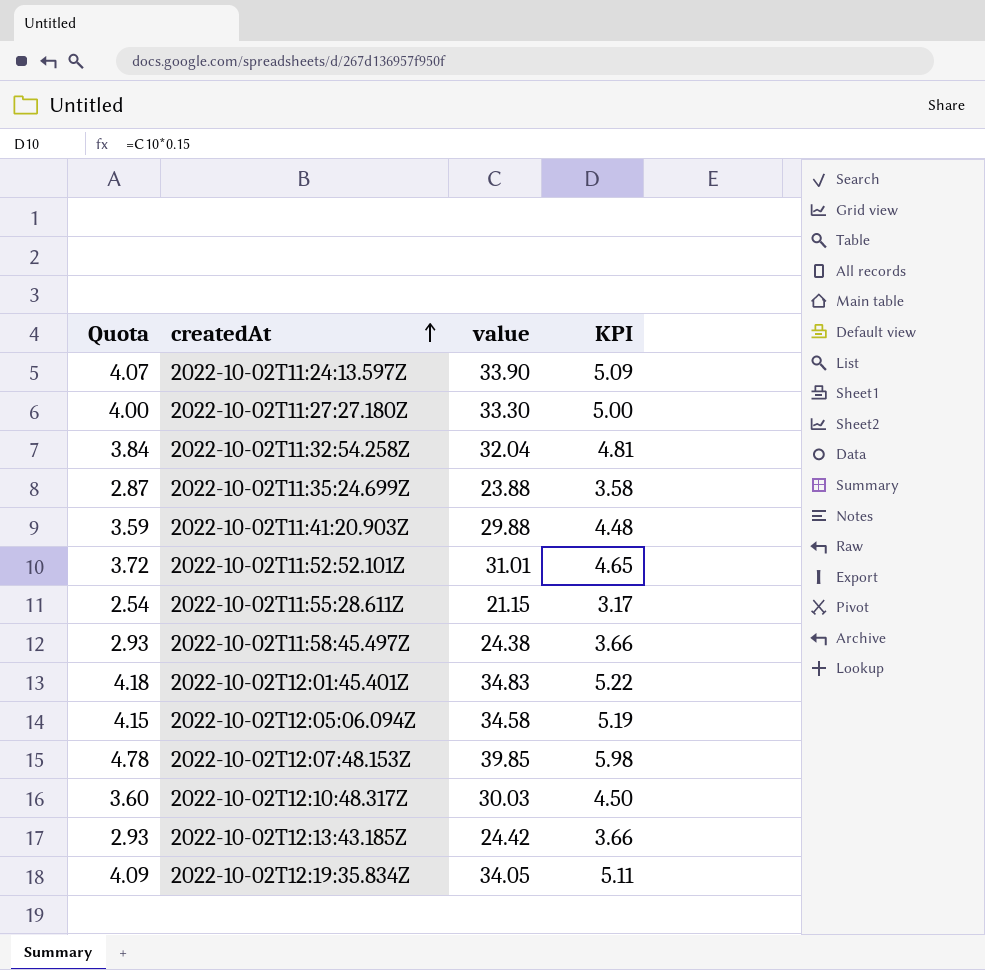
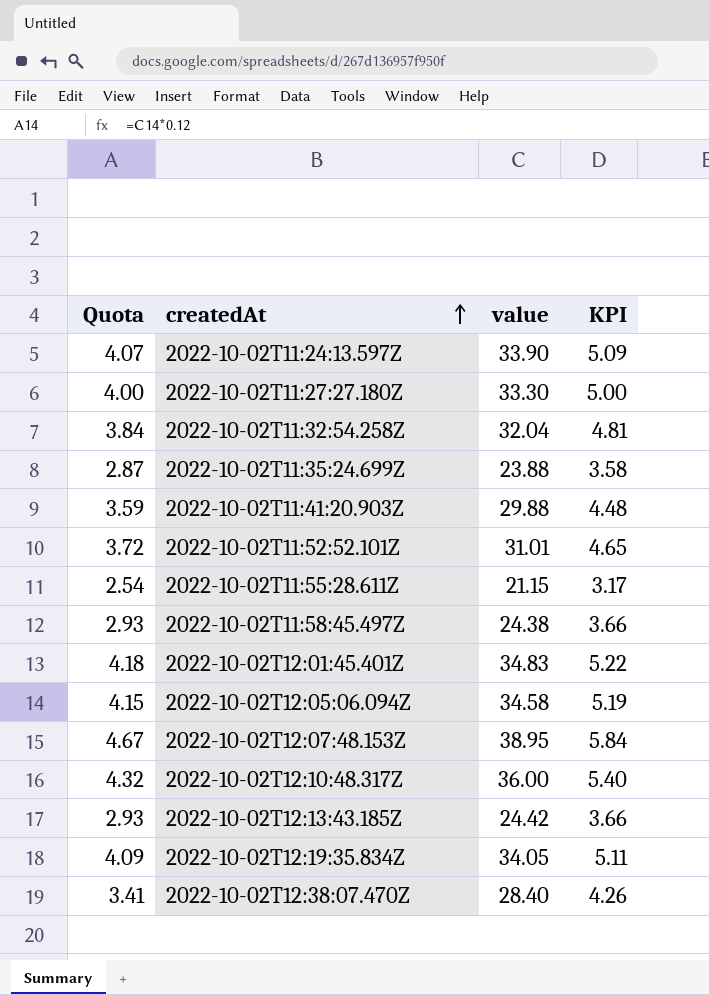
2022-10-02T12:07:48.153Z | Quota: 4.78 -> 4.67
2022-10-02T12:07:48.153Z | value: 39.85 -> 38.95
2022-10-02T12:07:48.153Z | KPI: 5.98 -> 5.84
2022-10-02T12:10:48.317Z | Quota: 3.60 -> 4.32
2022-10-02T12:10:48.317Z | value: 30.03 -> 36.00
2022-10-02T12:10:48.317Z | KPI: 4.50 -> 5.40
row 2022-10-02T12:38:07.470Z: none -> 3.41 | 28.40 | 4.26

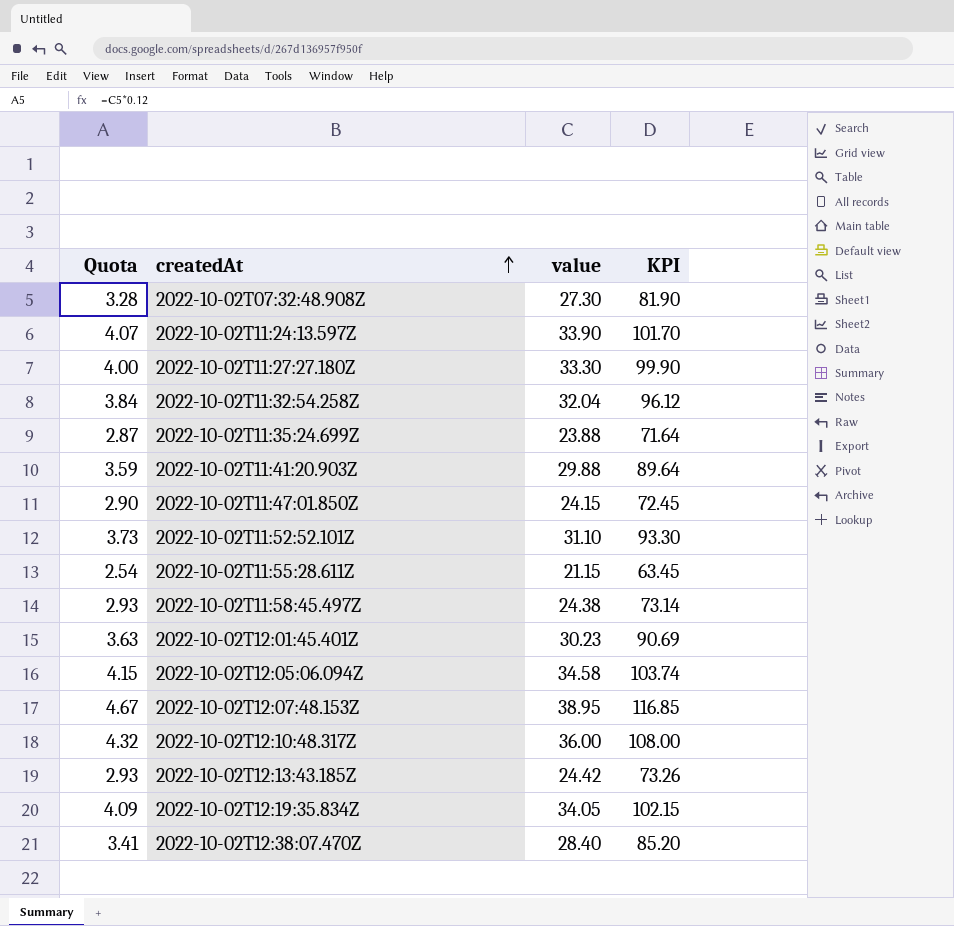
column KPI | formula: [value] * 0.15 -> [value] * 3
row 2022-10-02T07:32:48.908Z: none -> 3.28 | 27.30 | 81.90
row 2022-10-02T11:47:01.850Z: none -> 2.90 | 24.15 | 72.45
2022-10-02T11:52:52.101Z | Quota: 3.72 -> 3.73
2022-10-02T11:52:52.101Z | value: 31.01 -> 31.10
2022-10-02T12:01:45.401Z | Quota: 4.18 -> 3.63
2022-10-02T12:01:45.401Z | value: 34.83 -> 30.23

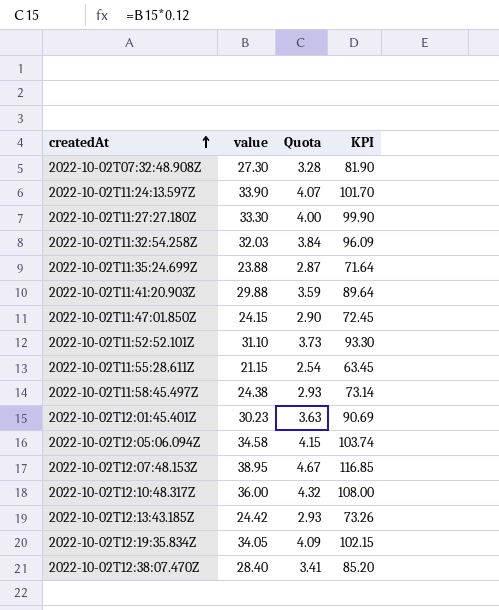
column Quota | position: 1 -> 3
2022-10-02T11:32:54.258Z | value: 32.04 -> 32.03
2022-10-02T11:32:54.258Z | KPI: 96.12 -> 96.09

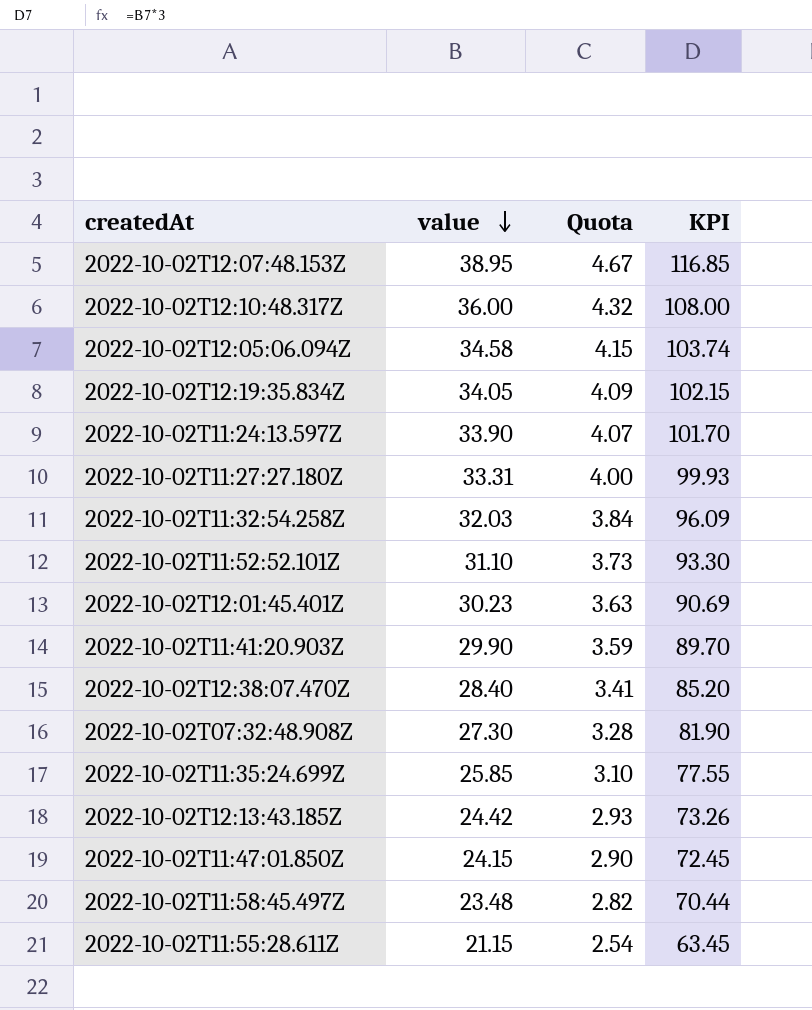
row order: createdAt ascending -> value descending
2022-10-02T11:27:27.180Z | value: 33.30 -> 33.31
2022-10-02T11:27:27.180Z | KPI: 99.90 -> 99.93
2022-10-02T11:41:20.903Z | value: 29.88 -> 29.90
2022-10-02T11:41:20.903Z | KPI: 89.64 -> 89.70
2022-10-02T11:35:24.699Z | value: 23.88 -> 25.85
2022-10-02T11:35:24.699Z | Quota: 2.87 -> 3.10
2022-10-02T11:35:24.699Z | KPI: 71.64 -> 77.55
2022-10-02T11:58:45.497Z | value: 24.38 -> 23.48
2022-10-02T11:58:45.497Z | Quota: 2.93 -> 2.82
2022-10-02T11:58:45.497Z | KPI: 73.14 -> 70.44

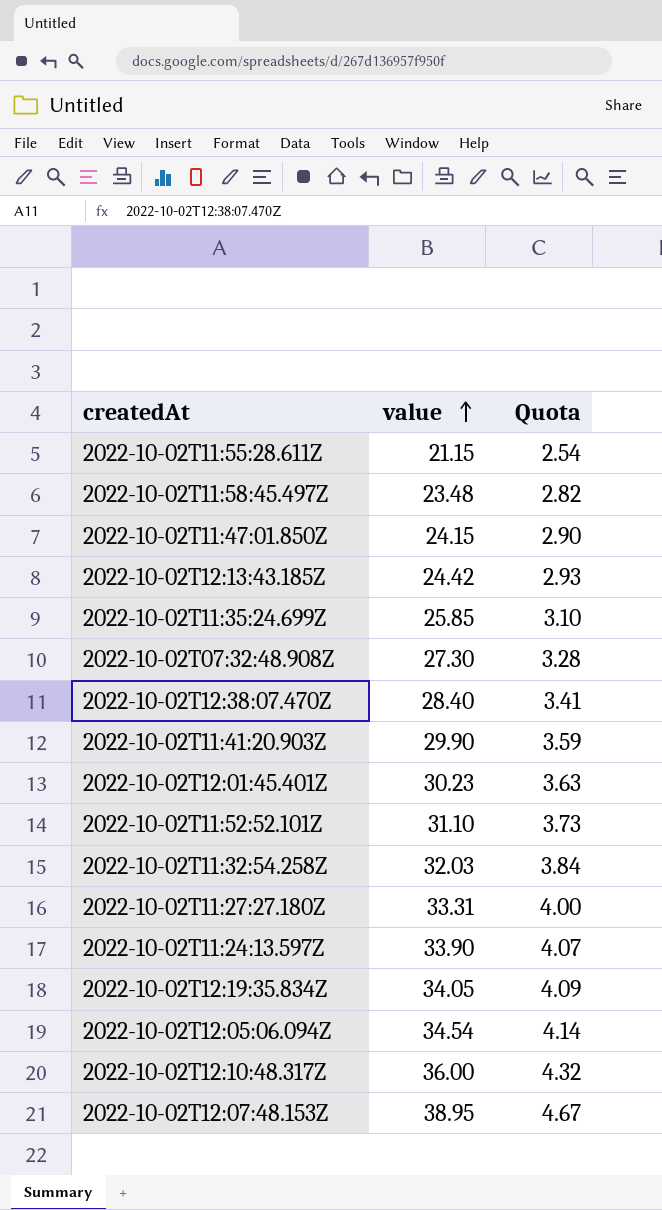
row order: value descending -> value ascending
column KPI | formula: [value] * 3 -> none
2022-10-02T12:05:06.094Z | value: 34.58 -> 34.54
2022-10-02T12:05:06.094Z | Quota: 4.15 -> 4.14

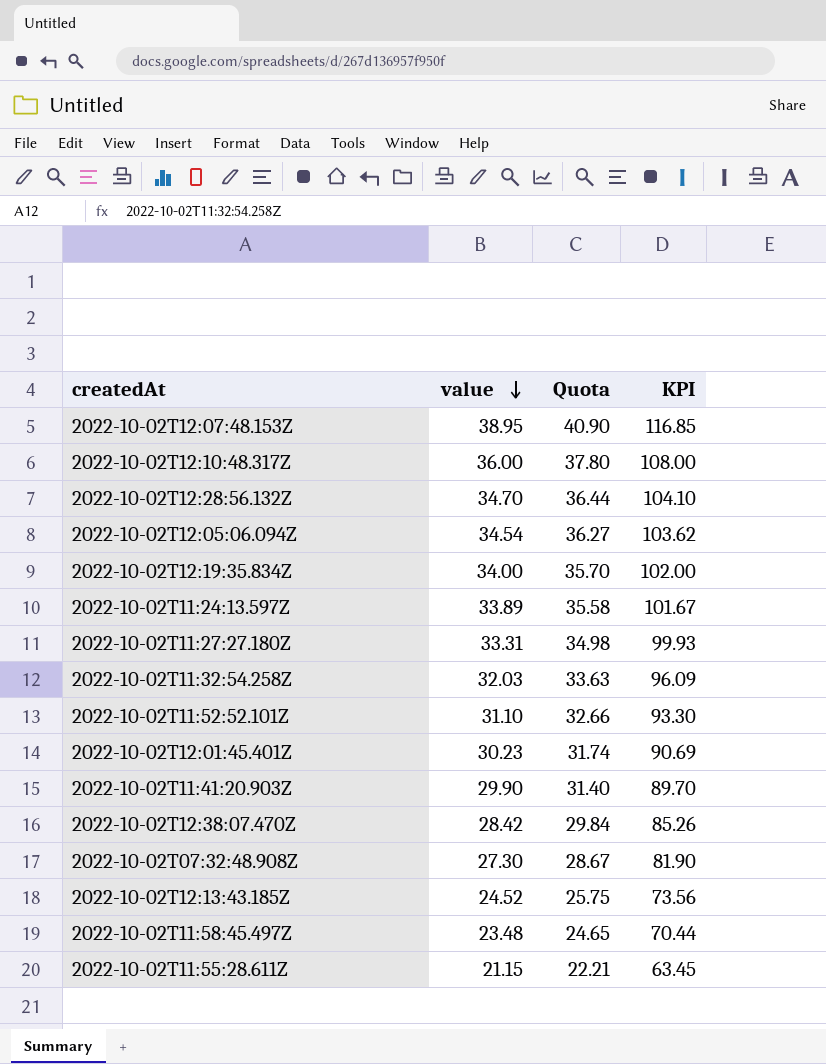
row order: value ascending -> value descending
column Quota | formula: [value] * 0.12 -> [value] * 1.05
column KPI | formula: none -> [value] * 3
row 2022-10-02T11:47:01.850Z: 24.15 | 2.90 -> none
row 2022-10-02T11:35:24.699Z: 25.85 | 3.10 -> none
row 2022-10-02T12:28:56.132Z: none -> 34.70 | 36.44 | 104.10
2022-10-02T12:19:35.834Z | value: 34.05 -> 34.00
2022-10-02T11:24:13.597Z | value: 33.90 -> 33.89
2022-10-02T12:38:07.470Z | value: 28.40 -> 28.42
2022-10-02T12:13:43.185Z | value: 24.42 -> 24.52

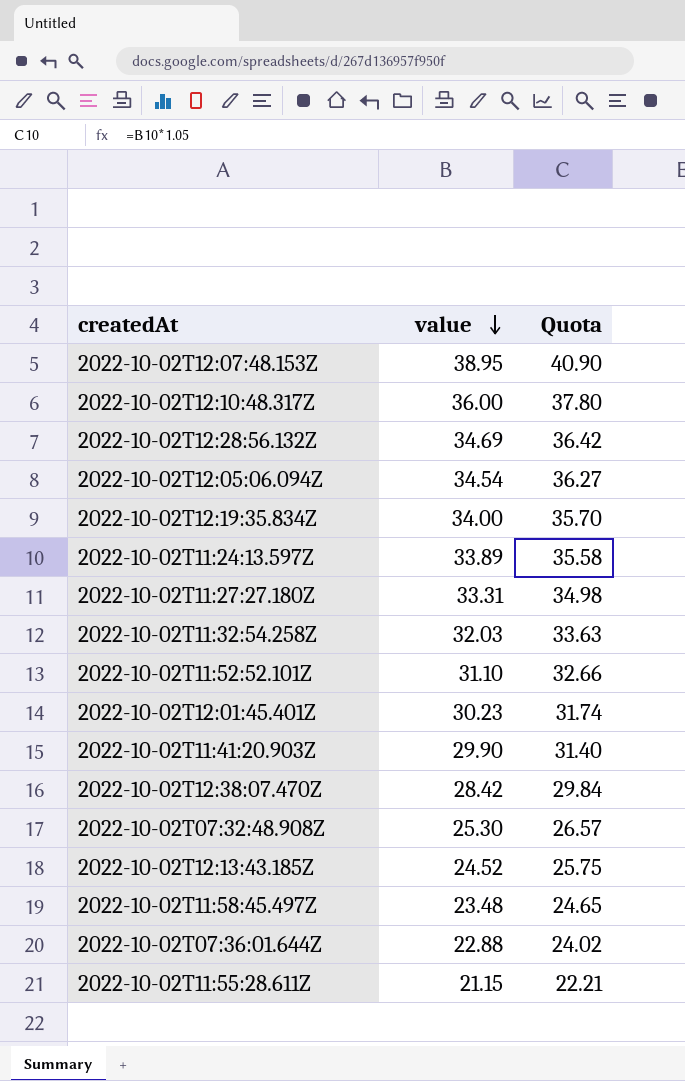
column KPI | formula: [value] * 3 -> none
2022-10-02T12:28:56.132Z | value: 34.70 -> 34.69
2022-10-02T12:28:56.132Z | Quota: 36.44 -> 36.42
2022-10-02T07:32:48.908Z | value: 27.30 -> 25.30
2022-10-02T07:32:48.908Z | Quota: 28.67 -> 26.57
row 2022-10-02T07:36:01.644Z: none -> 22.88 | 24.02

